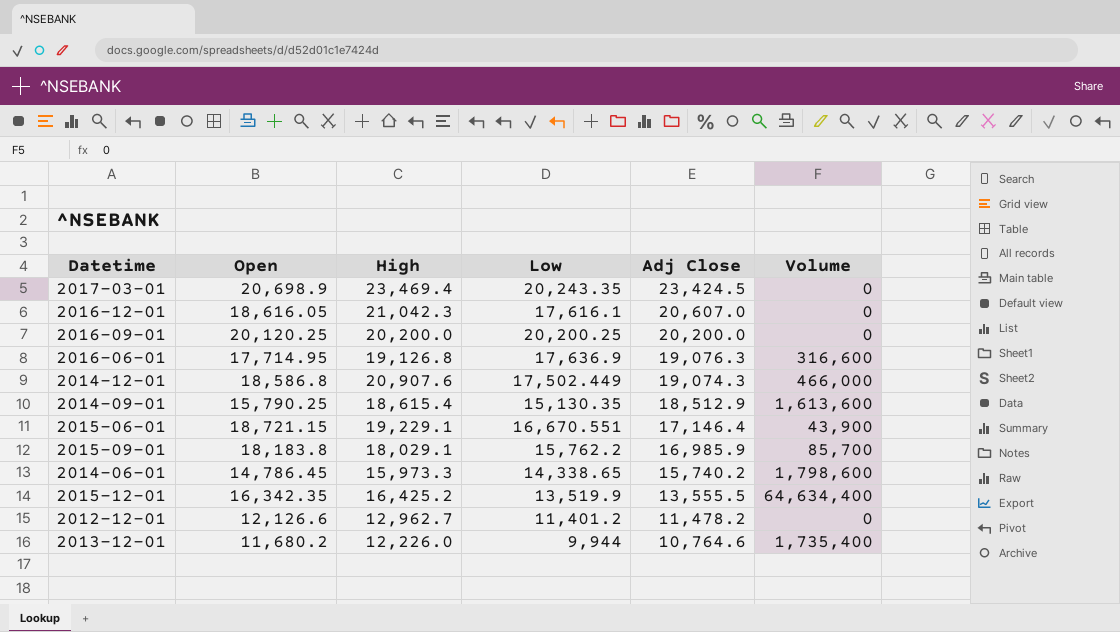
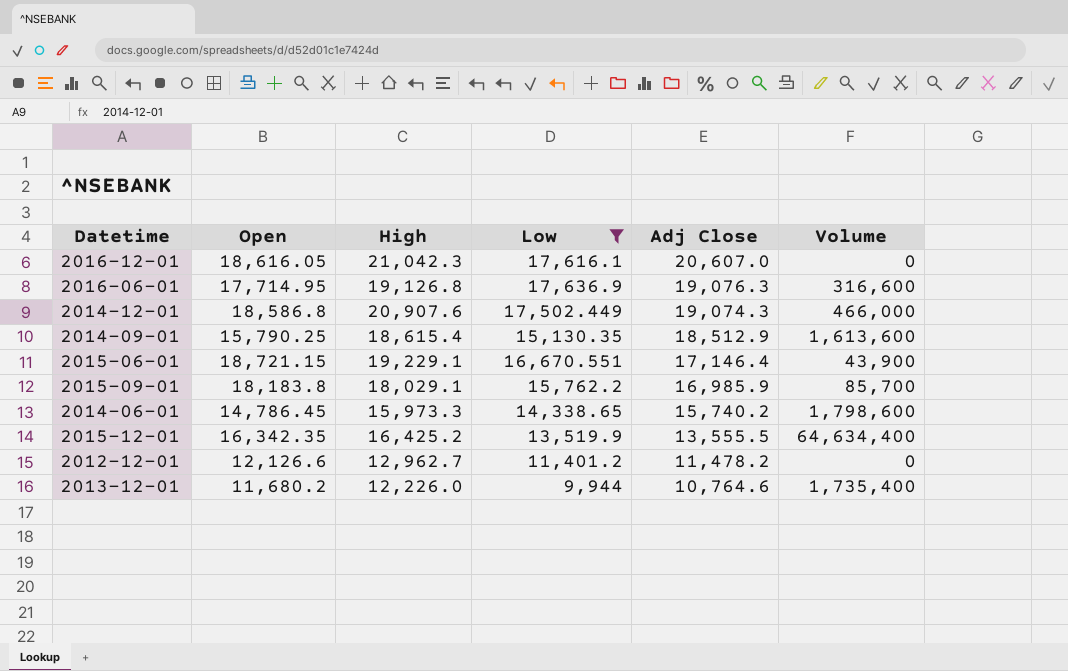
filter: none -> Low <= 17,636.9

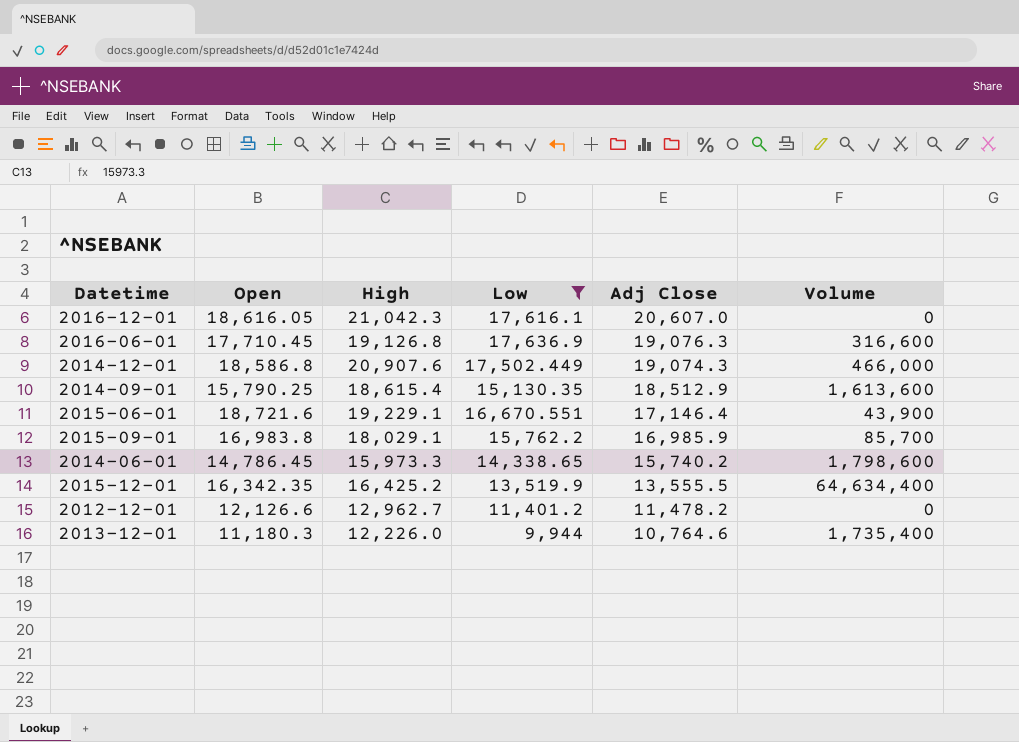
2016-06-01 | Open: 17,714.95 -> 17,710.45
2015-06-01 | Open: 18,721.15 -> 18,721.6
2015-09-01 | Open: 18,183.8 -> 16,983.8
2013-12-01 | Open: 11,680.2 -> 11,180.3

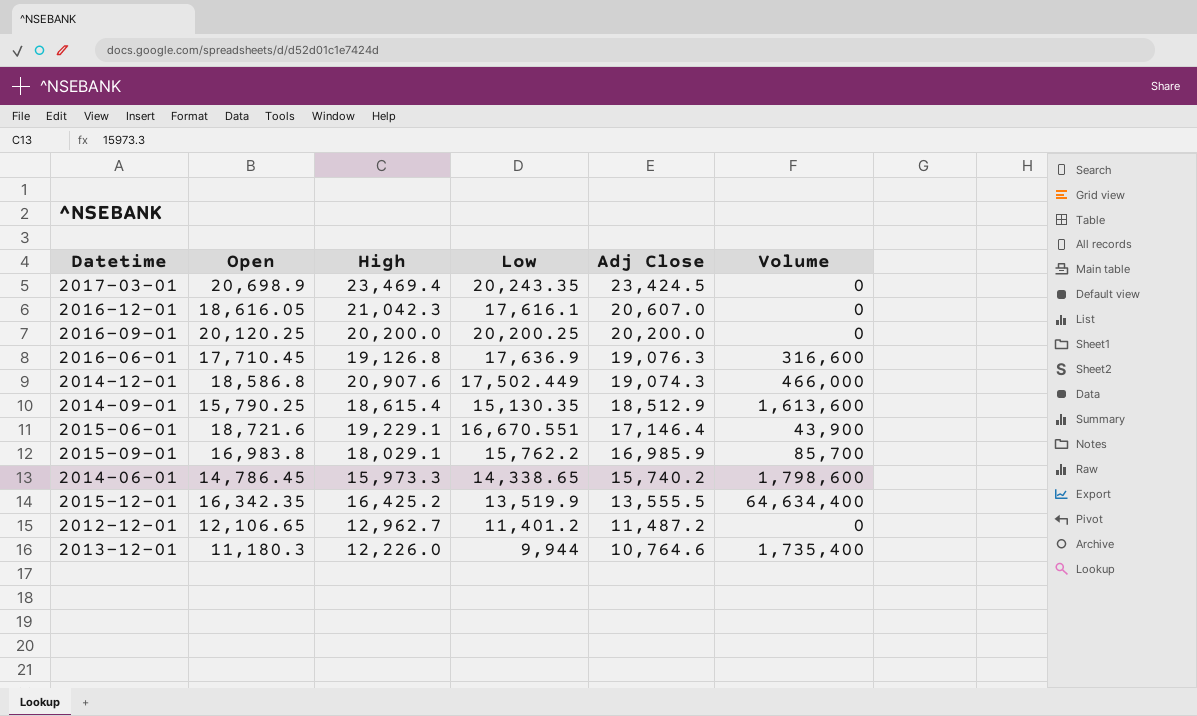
filter: Low <= 17,636.9 -> none
2012-12-01 | Open: 12,126.6 -> 12,106.65
2012-12-01 | Adj Close: 11,478.2 -> 11,487.2

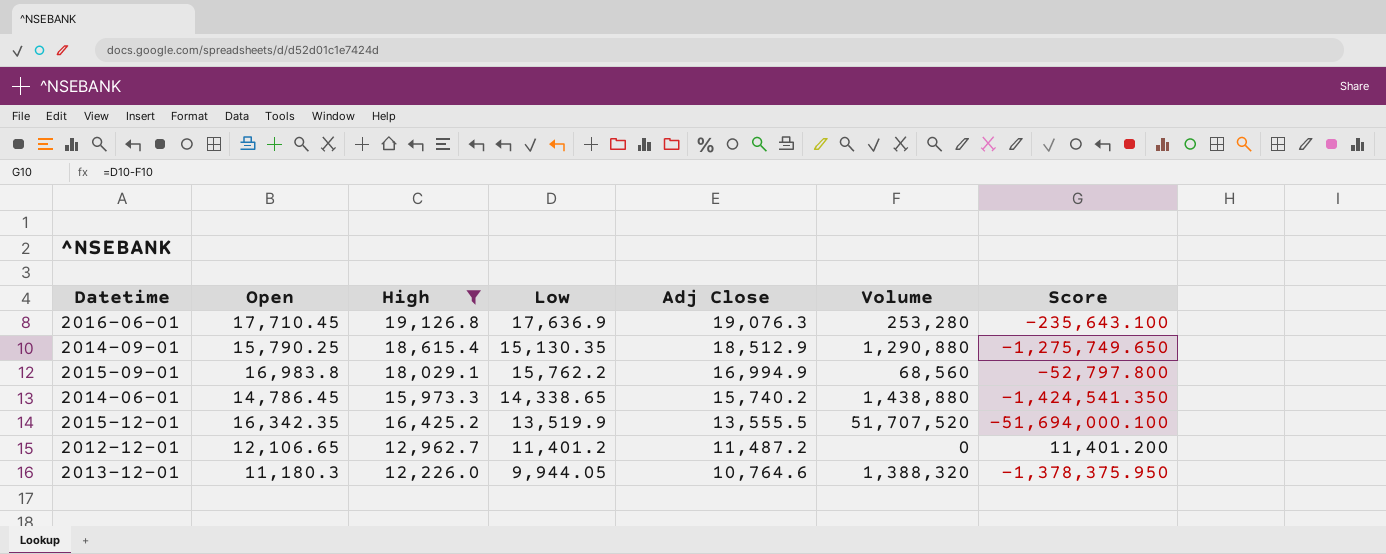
filter: none -> High <= 19,126.8
column Score | formula: none -> [Low] - [Volume]
2016-06-01 | Volume: 316,600 -> 253,280
2014-09-01 | Volume: 1,613,600 -> 1,290,880
2015-09-01 | Adj Close: 16,985.9 -> 16,994.9
2015-09-01 | Volume: 85,700 -> 68,560
2014-06-01 | Volume: 1,798,600 -> 1,438,880
2015-12-01 | Volume: 64,634,400 -> 51,707,520
2013-12-01 | Low: 9,944 -> 9,944.05
2013-12-01 | Volume: 1,735,400 -> 1,388,320

